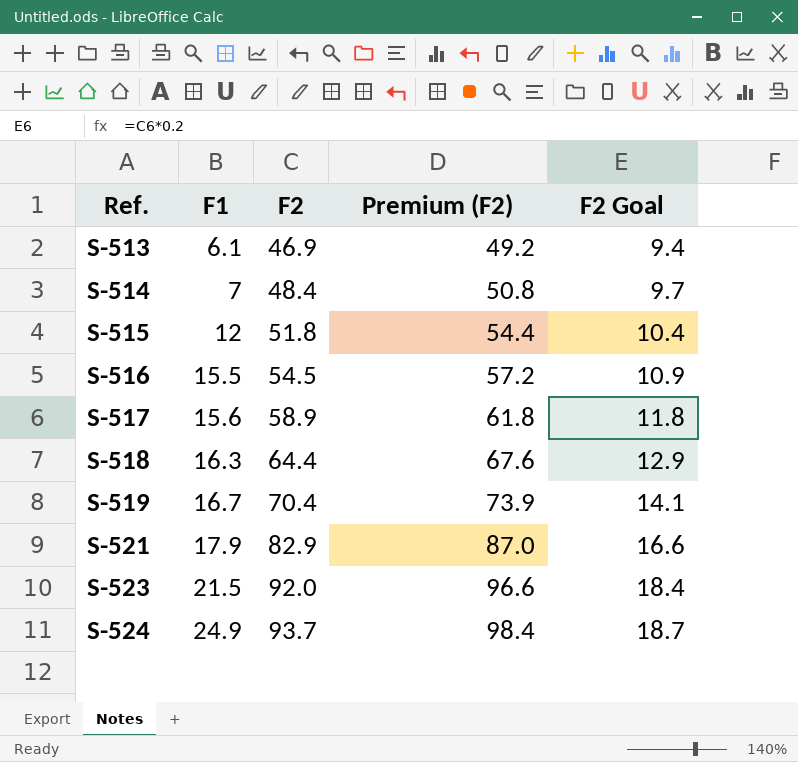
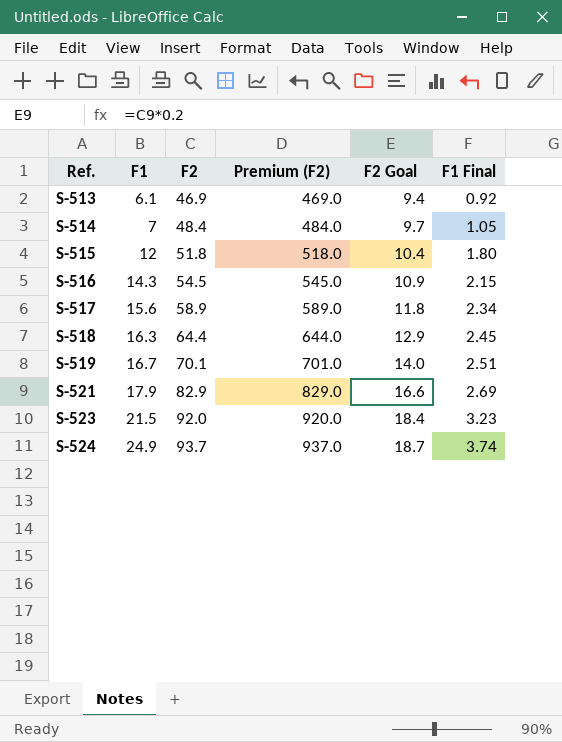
column Premium (F2) | formula: [F2] * 1.05 -> [F2] * 10
column F1 Final | formula: none -> [F1] * 0.15
S-516 | F1: 15.5 -> 14.3
S-519 | F2: 70.4 -> 70.1
S-519 | F2 Goal: 14.1 -> 14.0

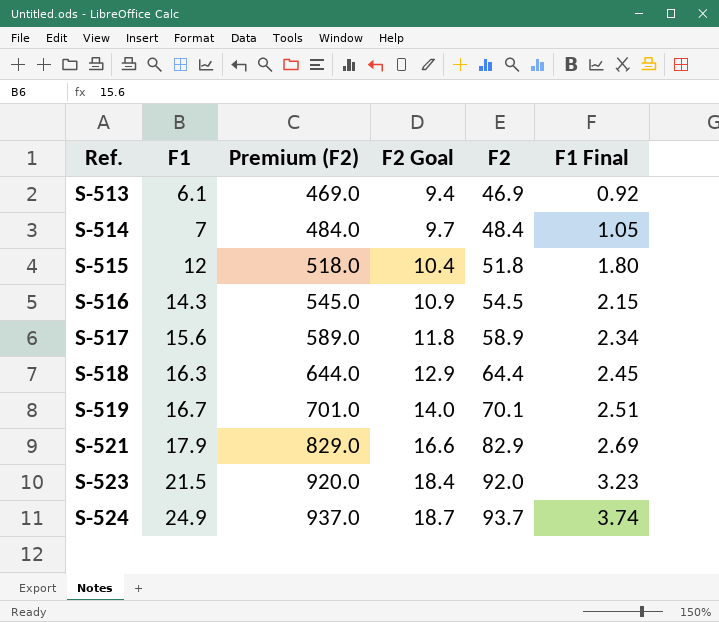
column F2 | position: 3 -> 5

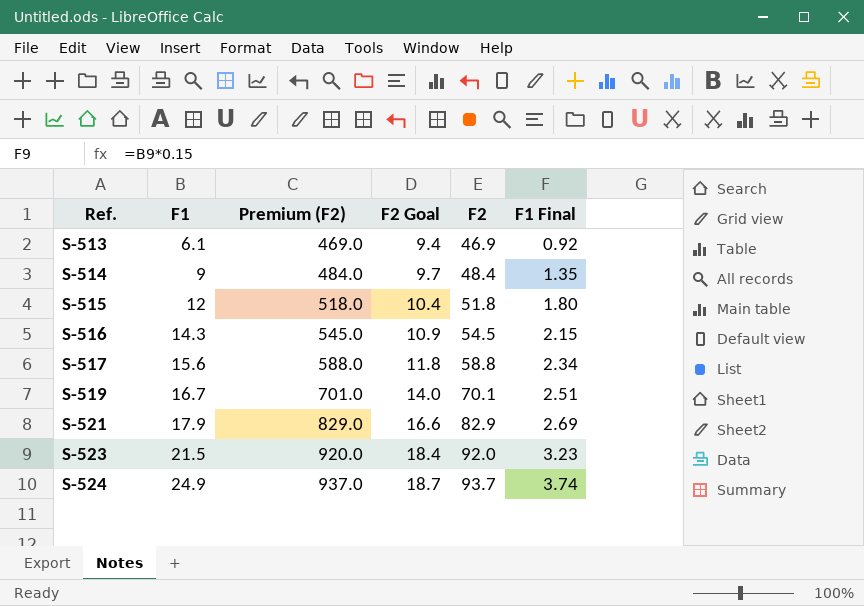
row S-518: 16.3 | 644.0 | 12.9 | 64.4 | 2.45 -> none
S-514 | F1: 7 -> 9
S-514 | F1 Final: 1.05 -> 1.35
S-517 | Premium (F2): 589.0 -> 588.0
S-517 | F2: 58.9 -> 58.8

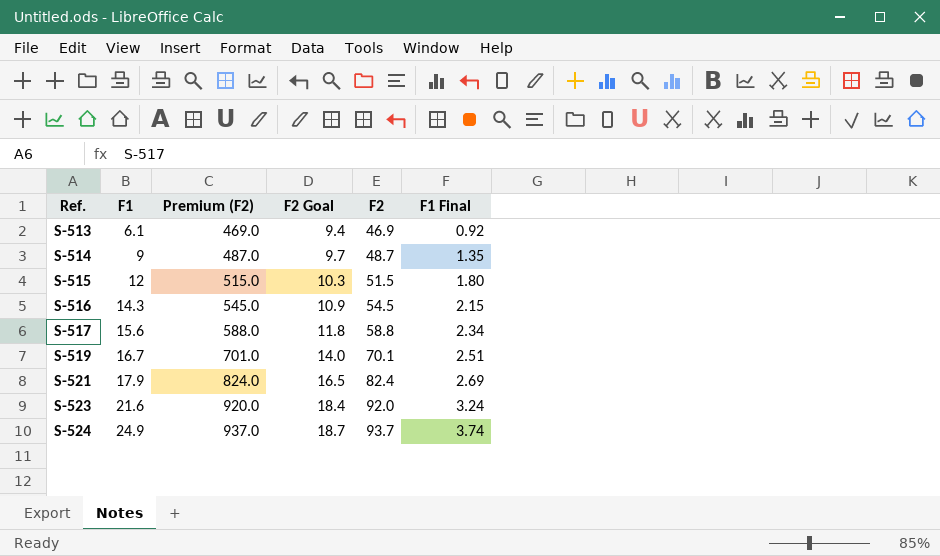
S-514 | Premium (F2): 484.0 -> 487.0
S-514 | F2: 48.4 -> 48.7
S-515 | Premium (F2): 518.0 -> 515.0
S-515 | F2 Goal: 10.4 -> 10.3
S-515 | F2: 51.8 -> 51.5
S-521 | Premium (F2): 829.0 -> 824.0
S-521 | F2 Goal: 16.6 -> 16.5
S-521 | F2: 82.9 -> 82.4
S-523 | F1: 21.5 -> 21.6
S-523 | F1 Final: 3.23 -> 3.24

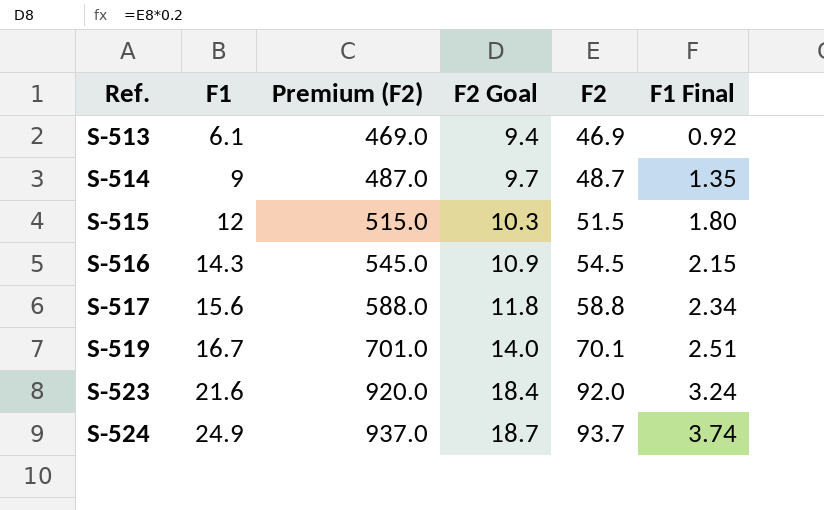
row S-521: 17.9 | 824.0 | 16.5 | 82.4 | 2.69 -> none

